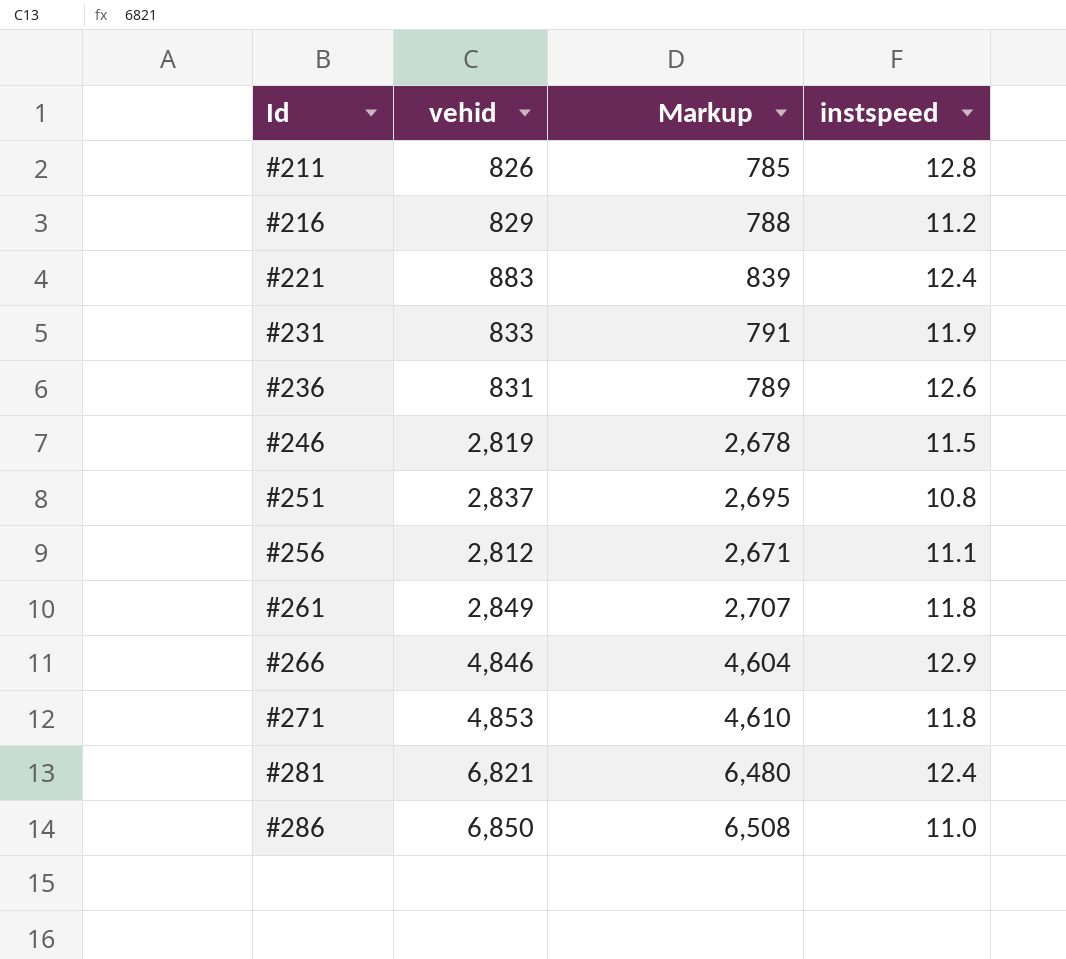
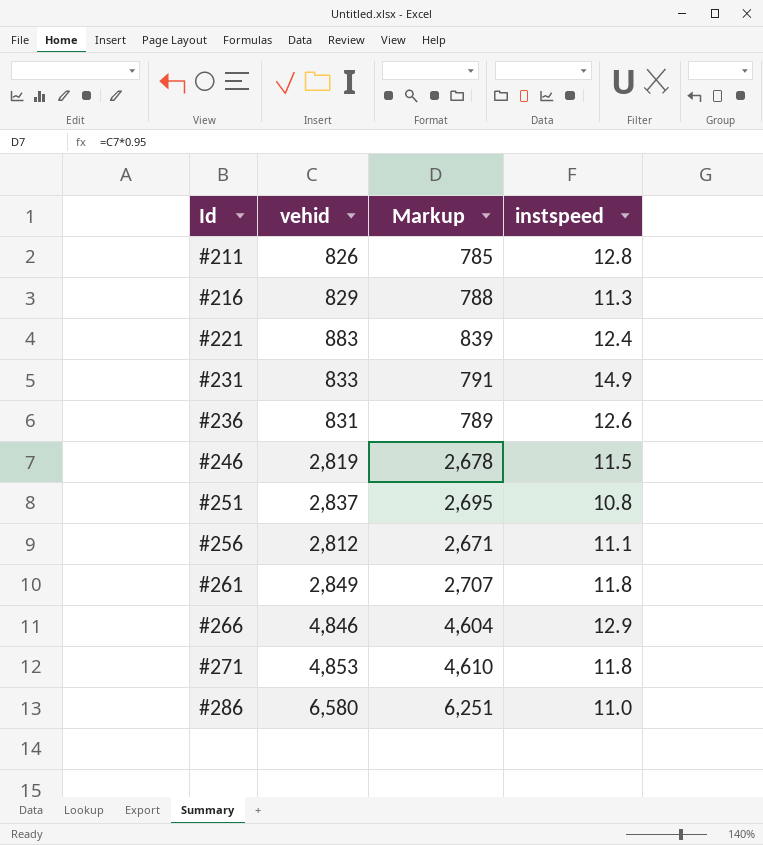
row #281: 6,821 | 6,480 | 12.4 -> none
#216 | instspeed: 11.2 -> 11.3
#231 | instspeed: 11.9 -> 14.9
#286 | vehid: 6,850 -> 6,580
#286 | Markup: 6,508 -> 6,251

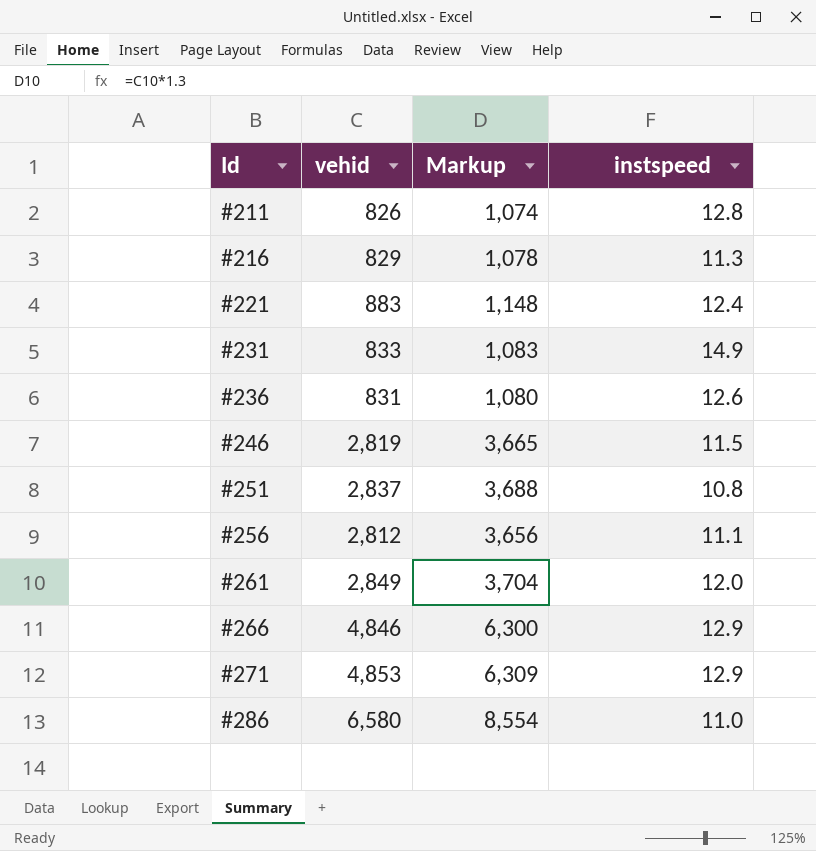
column Markup | formula: [vehid] * 0.95 -> [vehid] * 1.3
#261 | instspeed: 11.8 -> 12.0
#271 | instspeed: 11.8 -> 12.9

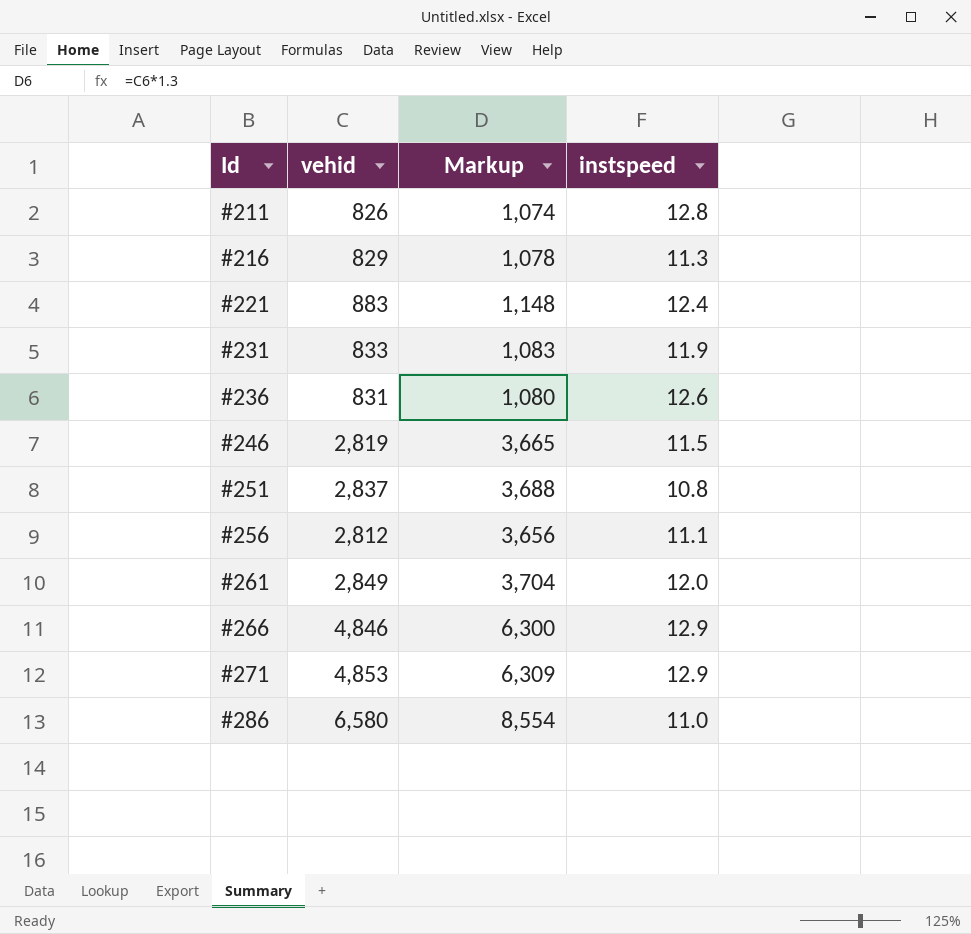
#231 | instspeed: 14.9 -> 11.9

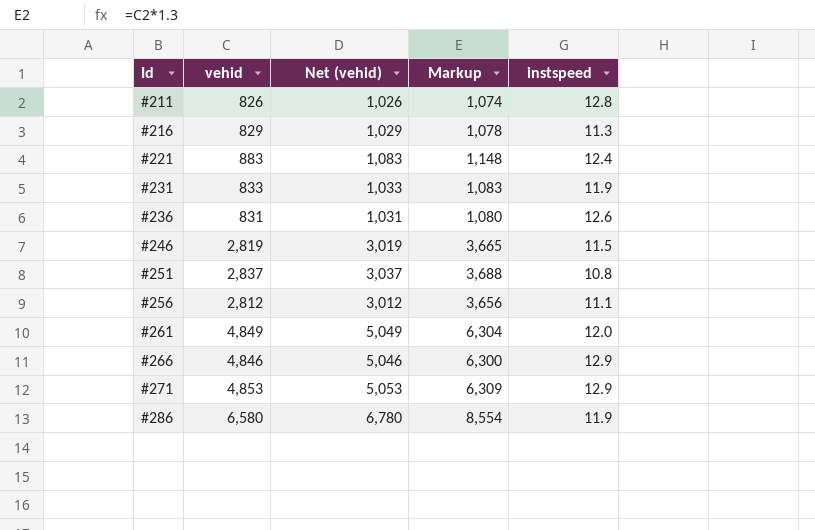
column Net (vehid) | formula: none -> [vehid] + 200
#261 | vehid: 2,849 -> 4,849
#261 | Markup: 3,704 -> 6,304
#286 | instspeed: 11.0 -> 11.9

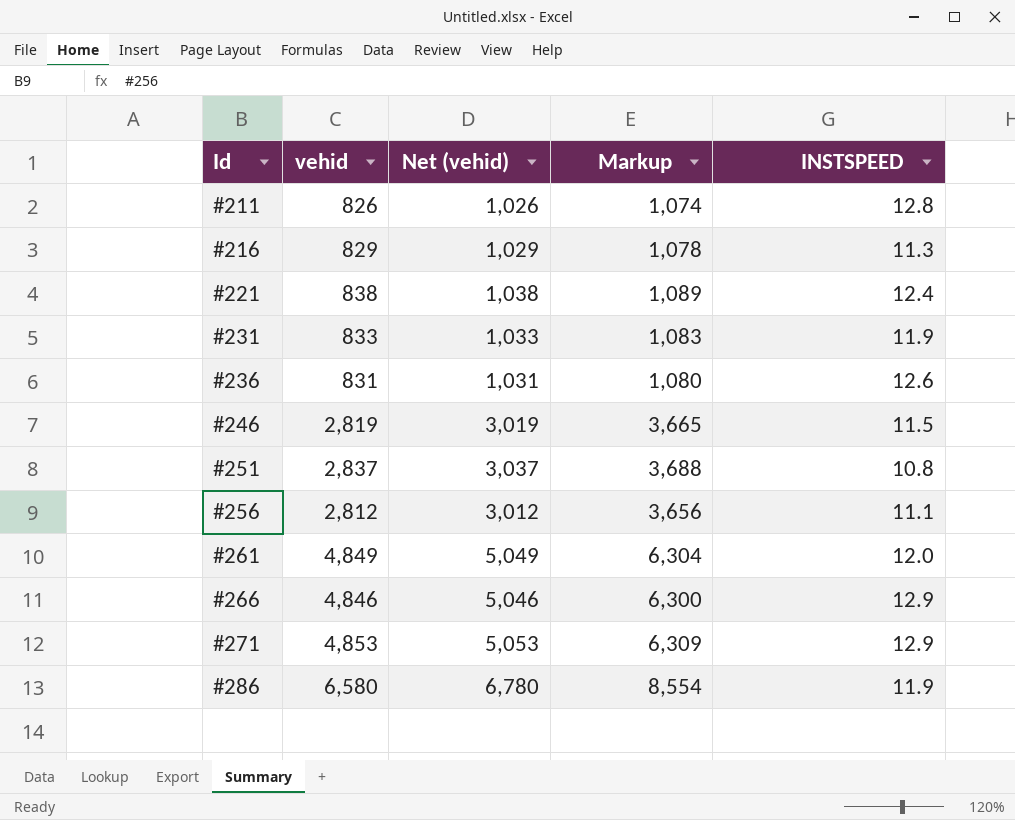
column name: instspeed -> INSTSPEED
#221 | vehid: 883 -> 838
#221 | Net (vehid): 1,083 -> 1,038
#221 | Markup: 1,148 -> 1,089

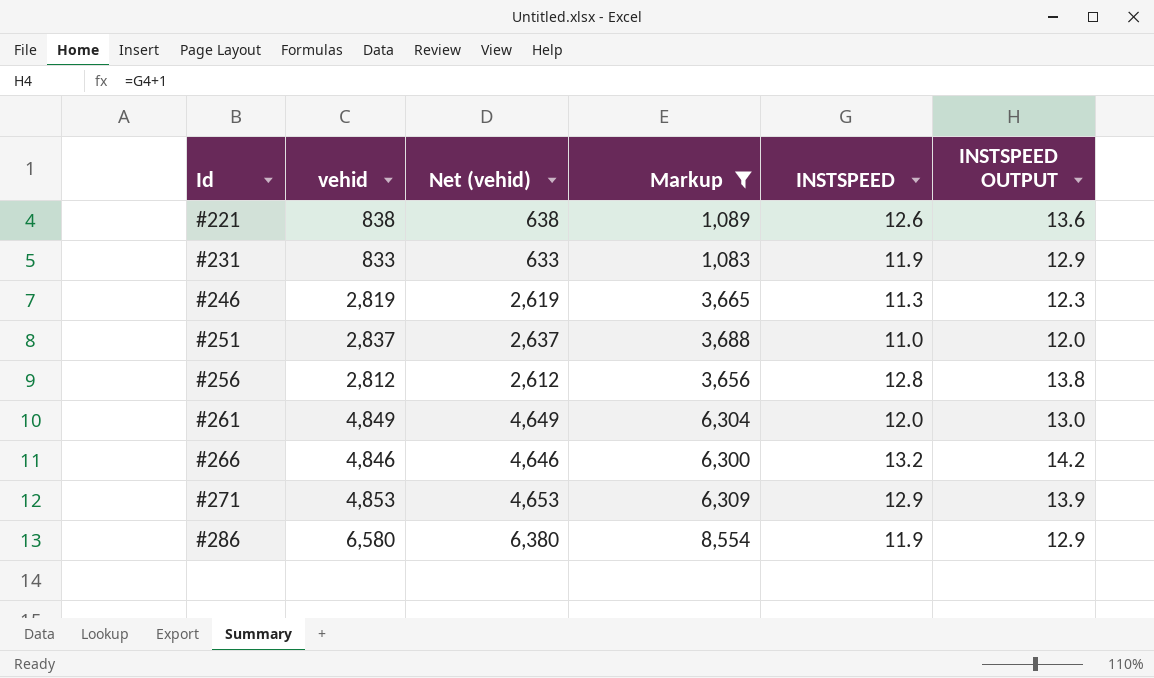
filter: none -> Markup >= 1,083
column Net (vehid) | formula: [vehid] + 200 -> [vehid] - 200
column INSTSPEED OUTPUT | formula: none -> [INSTSPEED] + 1
#221 | INSTSPEED: 12.4 -> 12.6
#246 | INSTSPEED: 11.5 -> 11.3
#251 | INSTSPEED: 10.8 -> 11.0
#256 | INSTSPEED: 11.1 -> 12.8
#266 | INSTSPEED: 12.9 -> 13.2

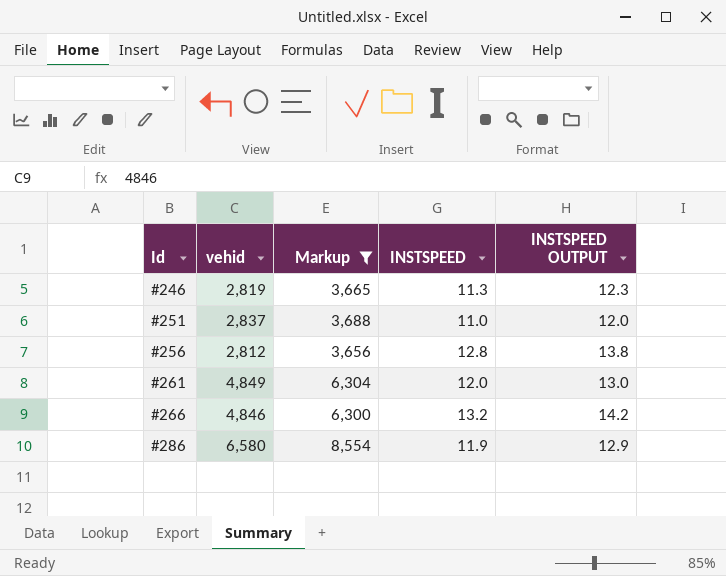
column Net (vehid) | formula: [vehid] - 200 -> none
row #221: 838 | 638 | 1,089 | 12.6 | 13.6 -> none
row #231: 833 | 633 | 1,083 | 11.9 | 12.9 -> none
row #271: 4,853 | 4,653 | 6,309 | 12.9 | 13.9 -> none

